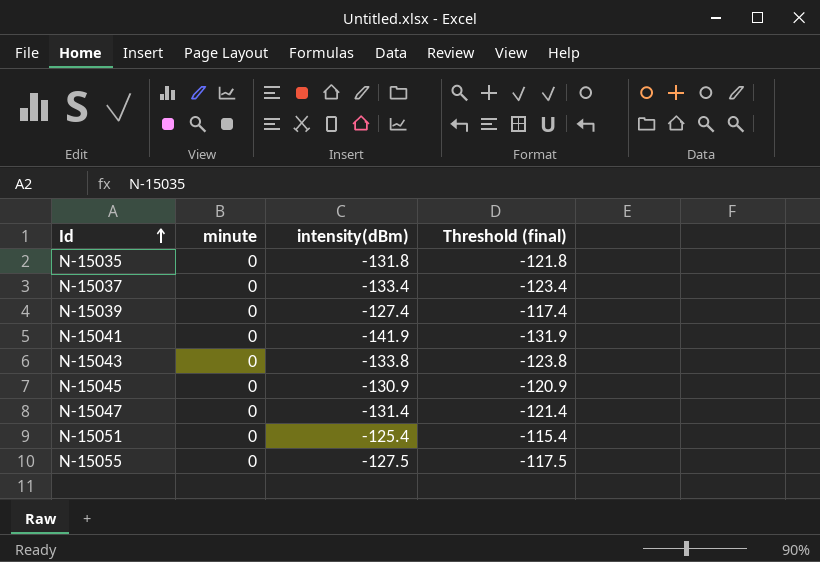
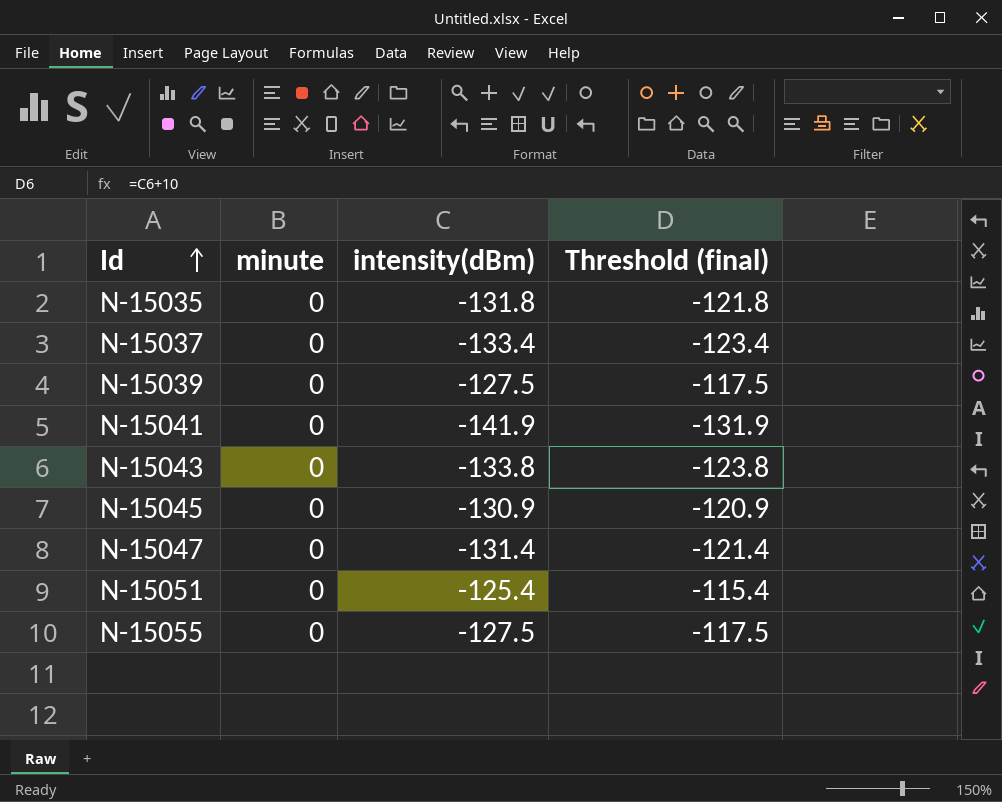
N-15039 | intensity(dBm): -127.4 -> -127.5
N-15039 | Threshold (final): -117.4 -> -117.5

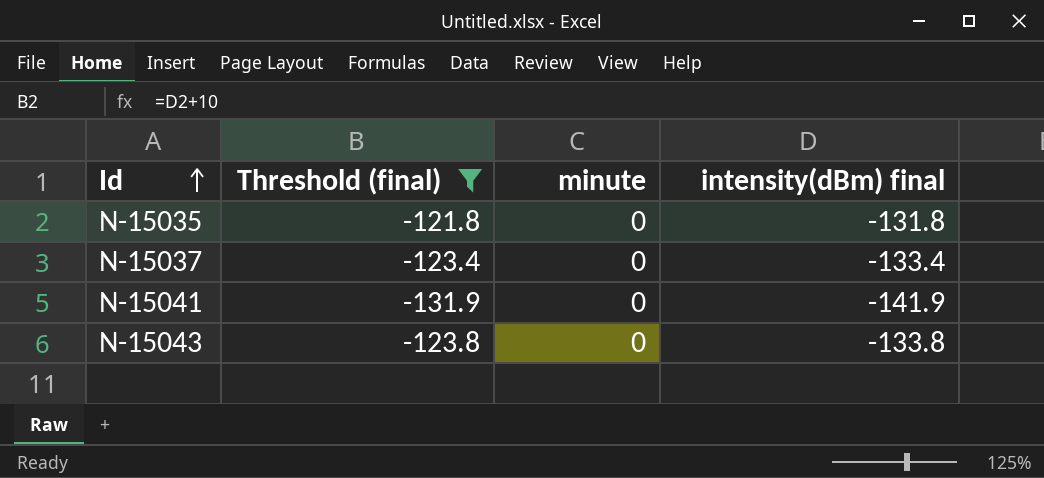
filter: none -> Threshold (final) <= -121.8
column Threshold (final) | position: 4 -> 2
column name: intensity(dBm) -> intensity(dBm) final

